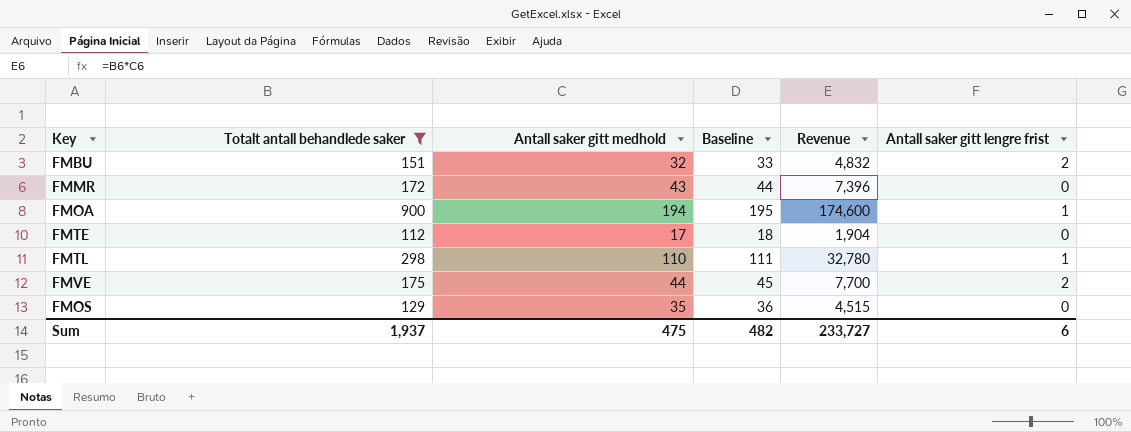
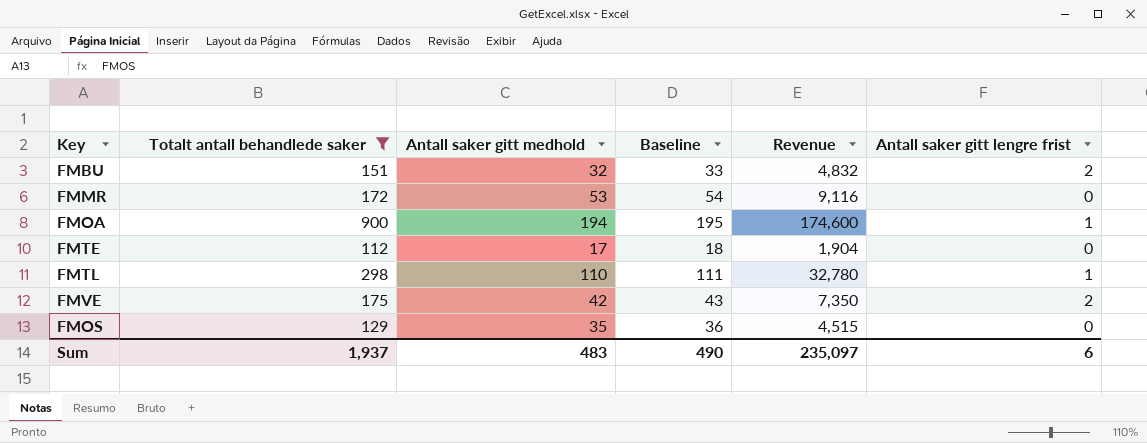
FMMR | Antall saker gitt medhold: 43 -> 53
FMMR | Baseline: 44 -> 54
FMMR | Revenue: 7,396 -> 9,116
FMVE | Antall saker gitt medhold: 44 -> 42
FMVE | Baseline: 45 -> 43
FMVE | Revenue: 7,700 -> 7,350
Sum | Antall saker gitt medhold: 475 -> 483
Sum | Baseline: 482 -> 490
Sum | Revenue: 233,727 -> 235,097

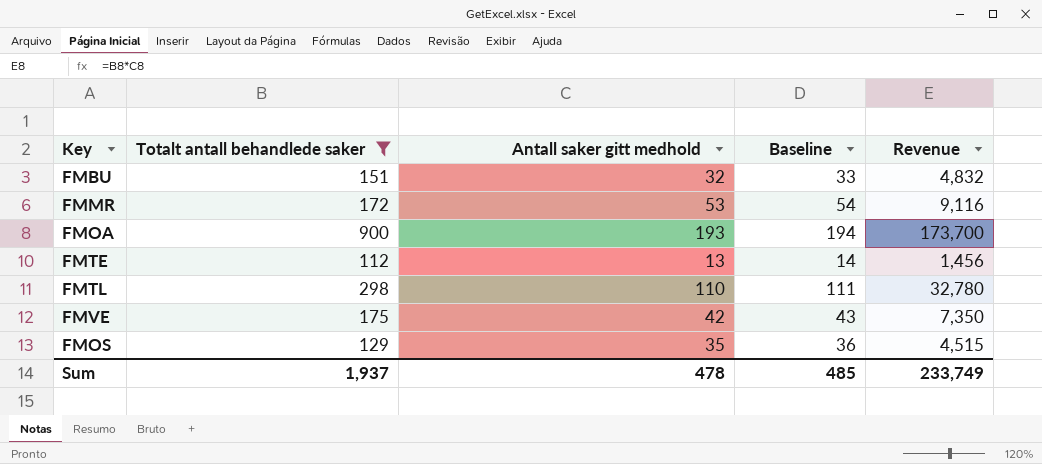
column Antall saker gitt lengre frist | position: 6 -> none
FMOA | Antall saker gitt medhold: 194 -> 193
FMOA | Baseline: 195 -> 194
FMOA | Revenue: 174,600 -> 173,700
FMTE | Antall saker gitt medhold: 17 -> 13
FMTE | Baseline: 18 -> 14
FMTE | Revenue: 1,904 -> 1,456
Sum | Antall saker gitt medhold: 483 -> 478
Sum | Baseline: 490 -> 485
Sum | Revenue: 235,097 -> 233,749

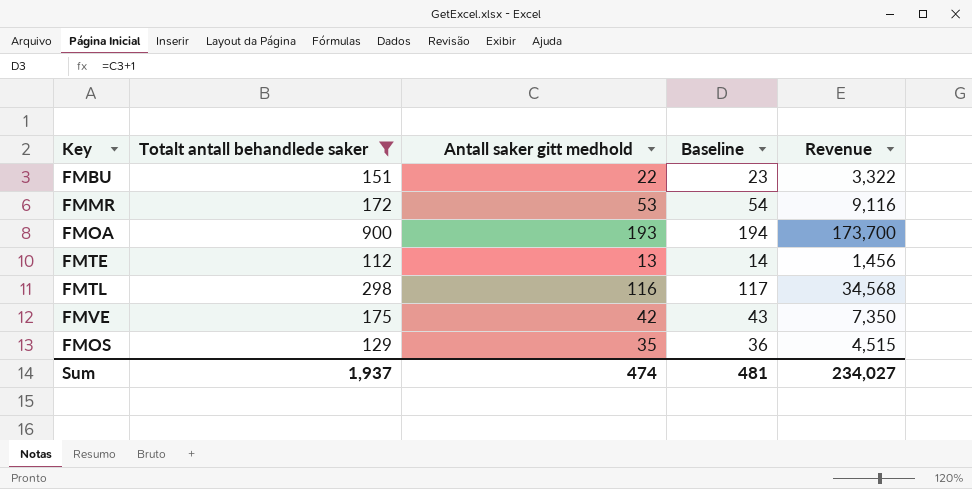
FMBU | Antall saker gitt medhold: 32 -> 22
FMBU | Baseline: 33 -> 23
FMBU | Revenue: 4,832 -> 3,322
FMTL | Antall saker gitt medhold: 110 -> 116
FMTL | Baseline: 111 -> 117
FMTL | Revenue: 32,780 -> 34,568
Sum | Antall saker gitt medhold: 478 -> 474
Sum | Baseline: 485 -> 481
Sum | Revenue: 233,749 -> 234,027

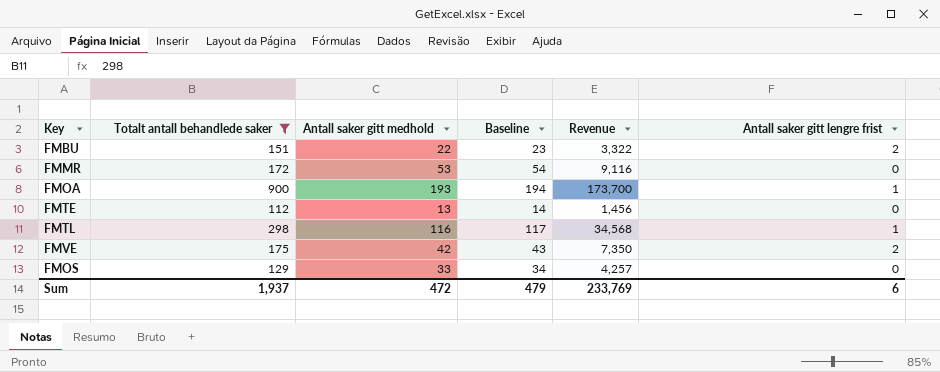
column Antall saker gitt lengre frist | position: none -> 6
FMOS | Antall saker gitt medhold: 35 -> 33
FMOS | Baseline: 36 -> 34
FMOS | Revenue: 4,515 -> 4,257
Sum | Antall saker gitt medhold: 474 -> 472
Sum | Baseline: 481 -> 479
Sum | Revenue: 234,027 -> 233,769

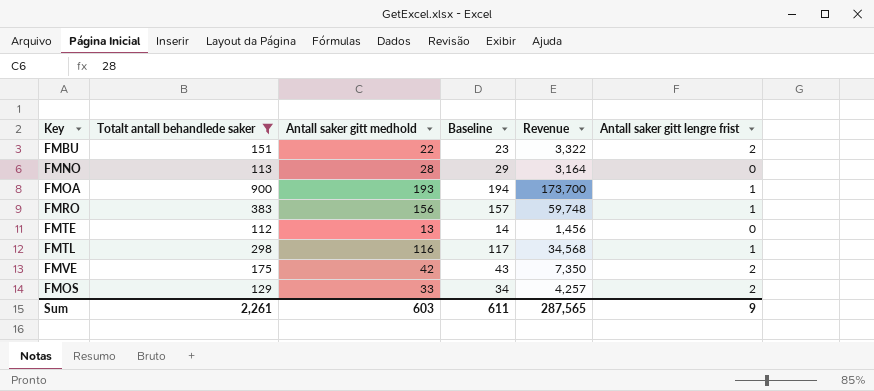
row FMMR: 172 | 53 | 54 | 9,116 | 0 -> none
row FMNO: none -> 113 | 28 | 29 | 3,164 | 0
row FMRO: none -> 383 | 156 | 157 | 59,748 | 1
FMOS | Antall saker gitt lengre frist: 0 -> 2
Sum | Totalt antall behandlede saker: 1,937 -> 2,261
Sum | Antall saker gitt medhold: 472 -> 603
Sum | Baseline: 479 -> 611
Sum | Revenue: 233,769 -> 287,565
Sum | Antall saker gitt lengre frist: 6 -> 9

